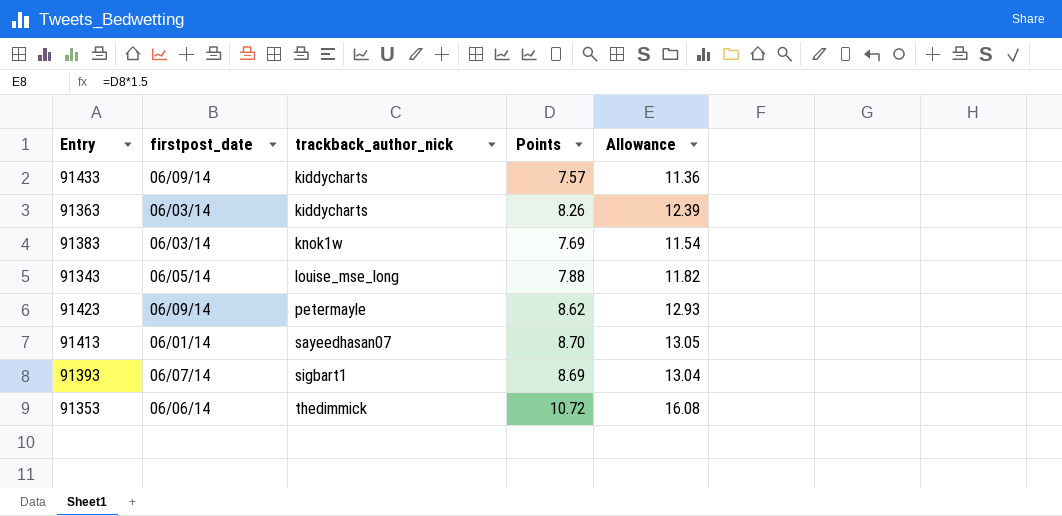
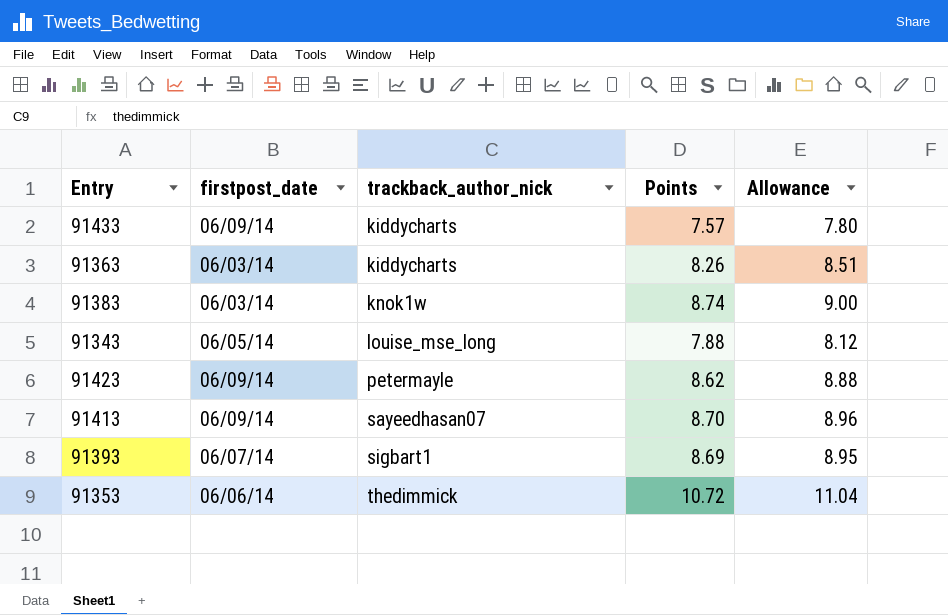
column Allowance | formula: [Points] * 1.5 -> [Points] * 1.03
91383 | Points: 7.69 -> 8.74
91413 | firstpost_date: 06/01/14 -> 06/09/14

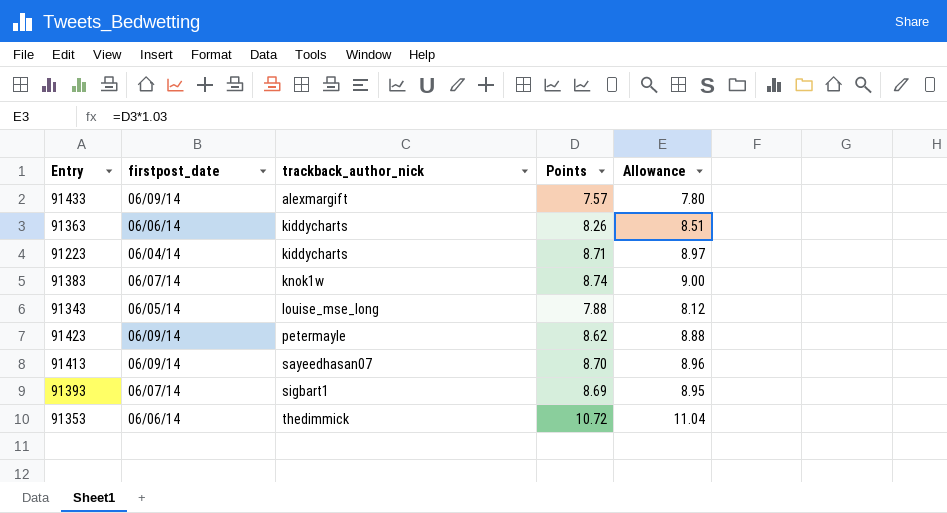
91433 | trackback_author_nick: kiddycharts -> alexmargift
91363 | firstpost_date: 06/03/14 -> 06/06/14
row 91223: none -> 06/04/14 | kiddycharts | 8.71 | 8.97
91383 | firstpost_date: 06/03/14 -> 06/07/14

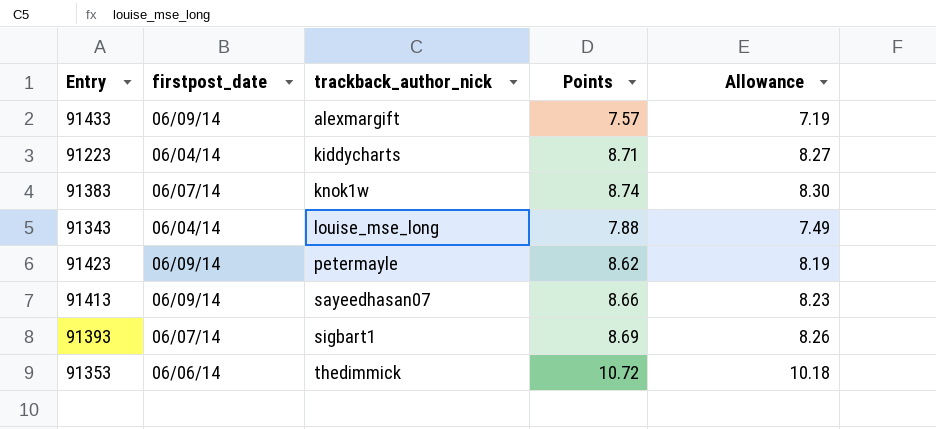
column Allowance | formula: [Points] * 1.03 -> [Points] * 0.95
row 91363: 06/06/14 | kiddycharts | 8.26 | 8.51 -> none
91343 | firstpost_date: 06/05/14 -> 06/04/14
91413 | Points: 8.70 -> 8.66

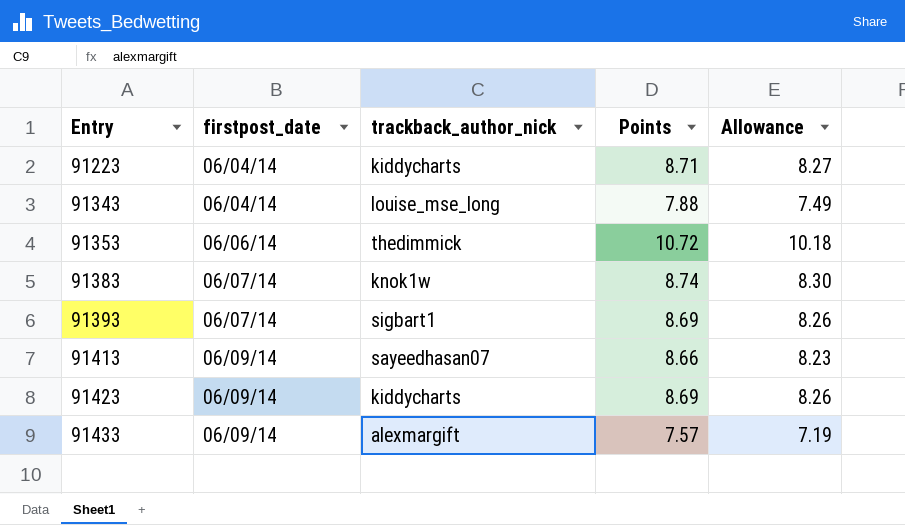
row order: trackback_author_nick ascending -> Entry ascending
91423 | trackback_author_nick: petermayle -> kiddycharts
91423 | Points: 8.62 -> 8.69
91423 | Allowance: 8.19 -> 8.26

